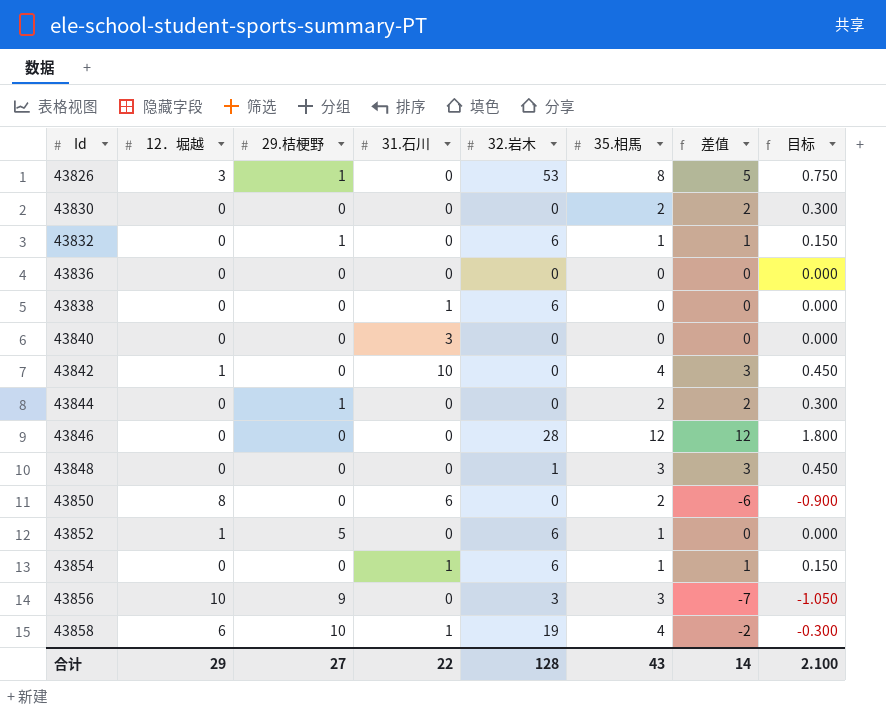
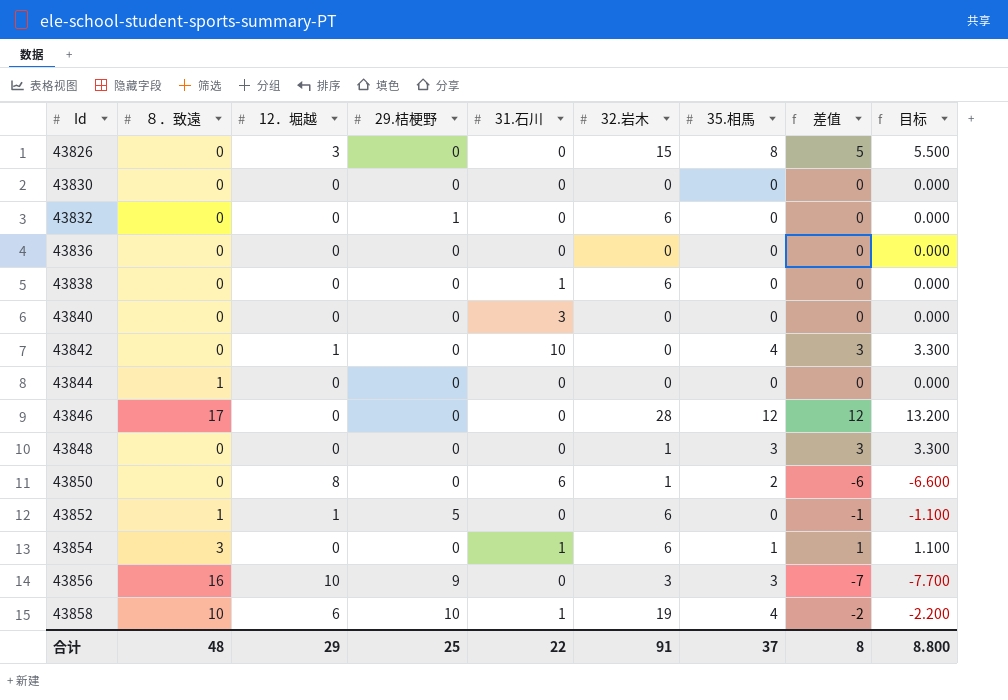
column ８．致遠 | position: none -> 2
column 目标 | formula: [差值] * 0.15 -> [差值] * 1.1
43826 | 29.桔梗野: 1 -> 0
43826 | 32.岩木: 53 -> 15
43830 | 35.相馬: 2 -> 0
43830 | 差值: 2 -> 0
43832 | 35.相馬: 1 -> 0
43832 | 差值: 1 -> 0
43844 | 29.桔梗野: 1 -> 0
43844 | 35.相馬: 2 -> 0
43844 | 差值: 2 -> 0
43850 | 32.岩木: 0 -> 1
43852 | 35.相馬: 1 -> 0
43852 | 差值: 0 -> -1
合计 | 29.桔梗野: 27 -> 25
合计 | 32.岩木: 128 -> 91
合计 | 35.相馬: 43 -> 37
合计 | 差值: 14 -> 8
合计 | 目标: 2.100 -> 8.800

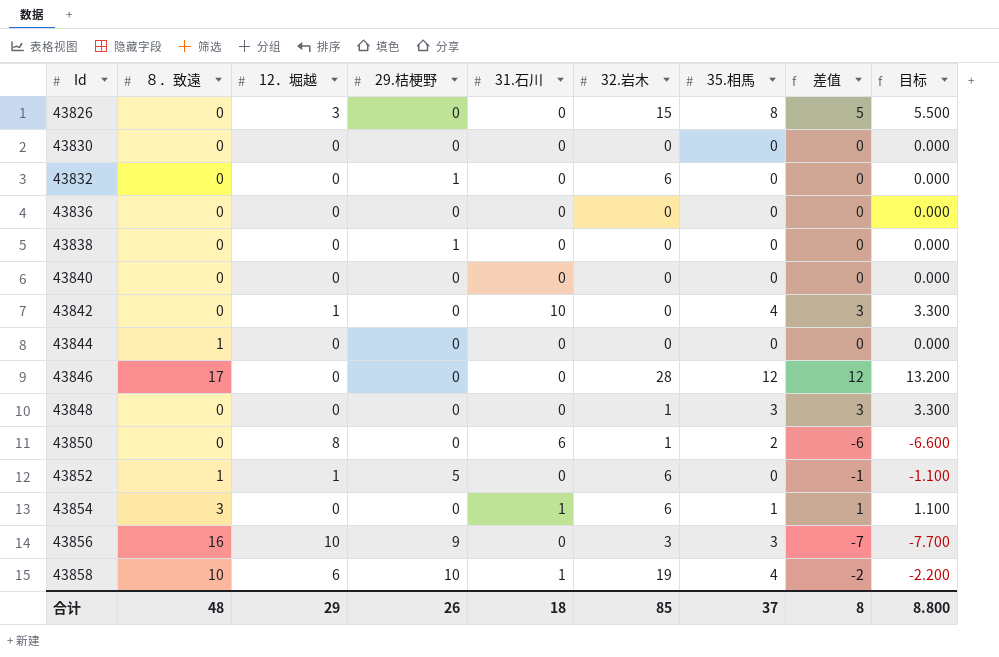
43838 | 29.桔梗野: 0 -> 1
43838 | 31.石川: 1 -> 0
43838 | 32.岩木: 6 -> 0
43840 | 31.石川: 3 -> 0
合计 | 29.桔梗野: 25 -> 26
合计 | 31.石川: 22 -> 18
合计 | 32.岩木: 91 -> 85

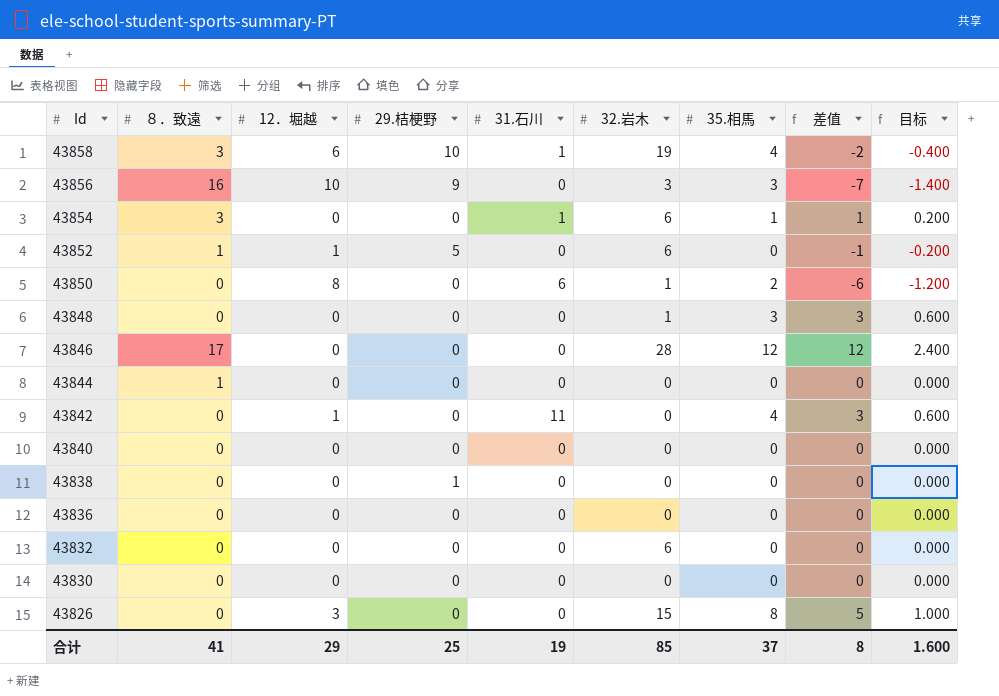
row order: Id ascending -> Id descending
column 目标 | formula: [差值] * 1.1 -> [差值] * 0.2
43858 | ８．致遠: 10 -> 3
43842 | 31.石川: 10 -> 11
43832 | 29.桔梗野: 1 -> 0
合计 | ８．致遠: 48 -> 41
合计 | 29.桔梗野: 26 -> 25
合计 | 31.石川: 18 -> 19
合计 | 目标: 8.800 -> 1.600

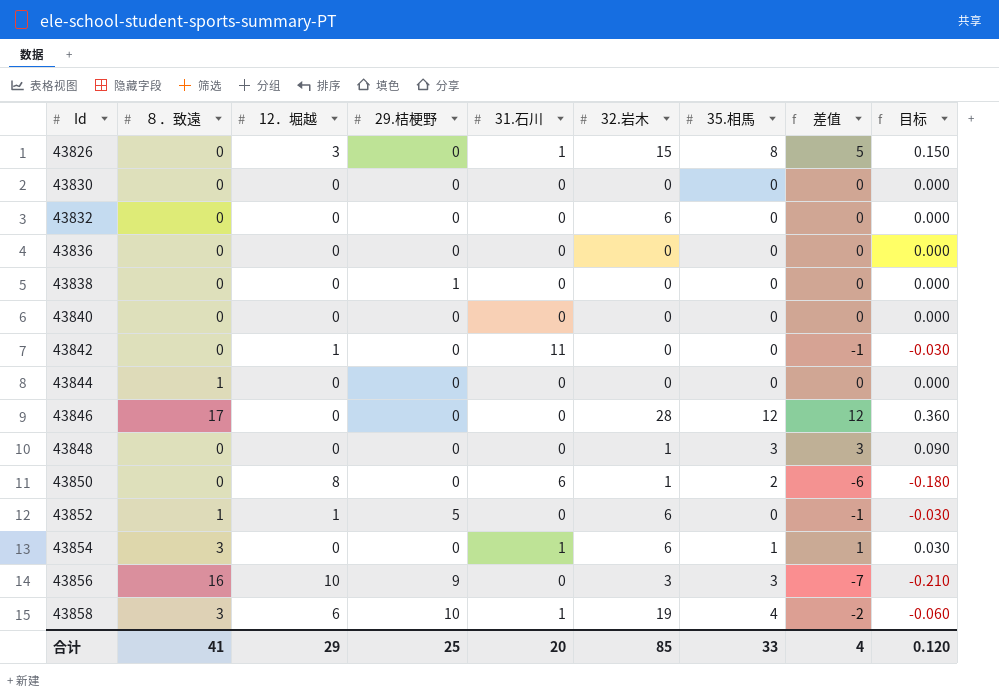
row order: Id descending -> Id ascending
column 目标 | formula: [差值] * 0.2 -> [差值] * 0.03
43826 | 31.石川: 0 -> 1
43842 | 35.相馬: 4 -> 0
43842 | 差值: 3 -> -1
合计 | 31.石川: 19 -> 20
合计 | 35.相馬: 37 -> 33
合计 | 差值: 8 -> 4
合计 | 目标: 1.600 -> 0.120

